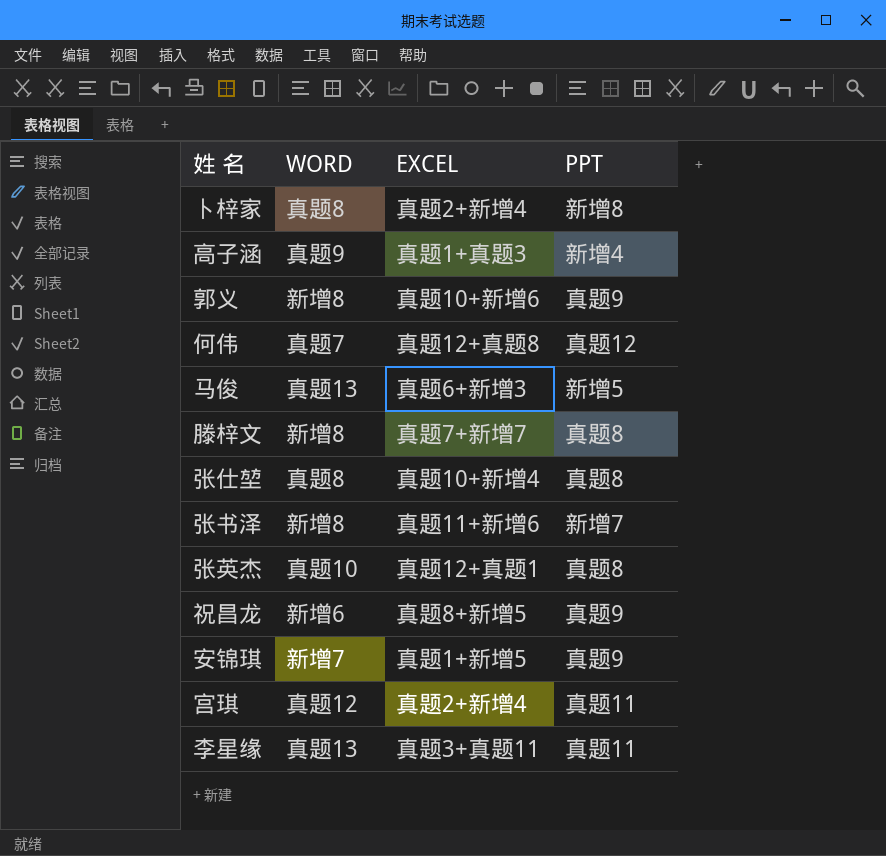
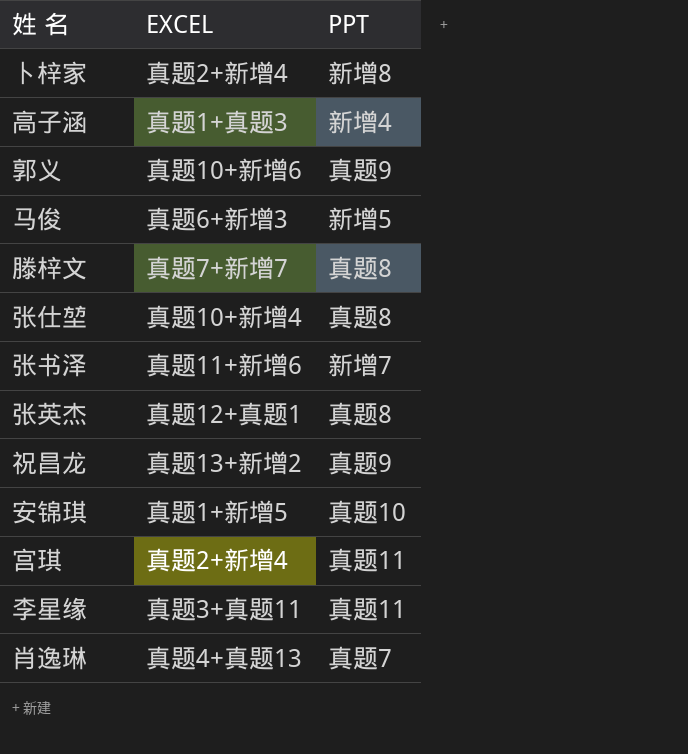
column WORD | position: 2 -> none
row 何伟: 真题7 | 真题12+真题8 | 真题12 -> none
祝昌龙 | EXCEL: 真题8+新增5 -> 真题13+新增2
安锦琪 | PPT: 真题9 -> 真题10
row 肖逸琳: none -> 真题4+真题13 | 真题7

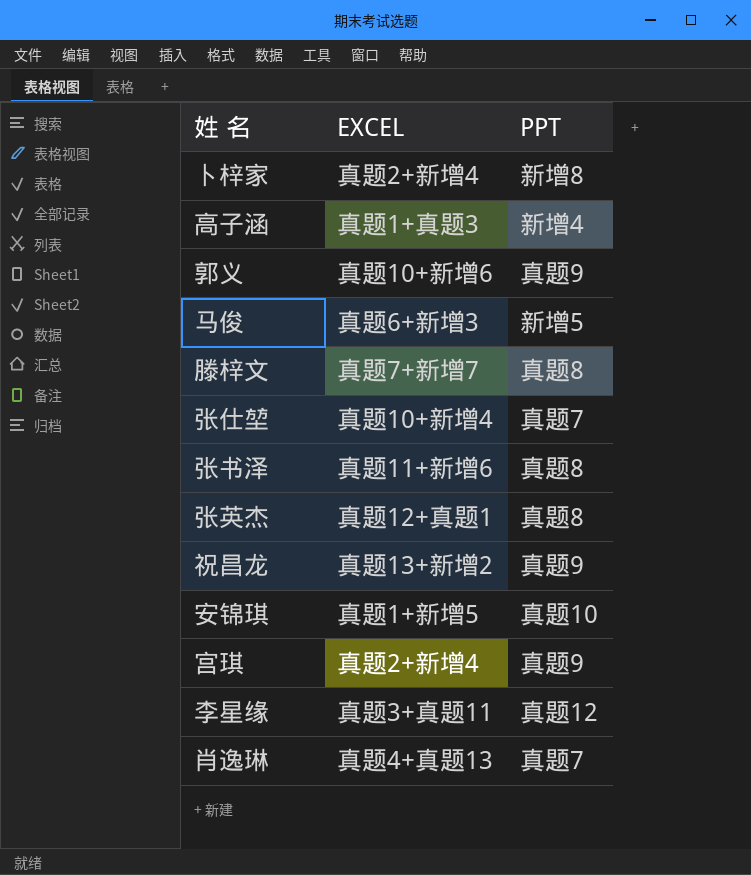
张仕堃 | PPT: 真题8 -> 真题7
张书泽 | PPT: 新增7 -> 真题8
宫琪 | PPT: 真题11 -> 真题9
李星缘 | PPT: 真题11 -> 真题12

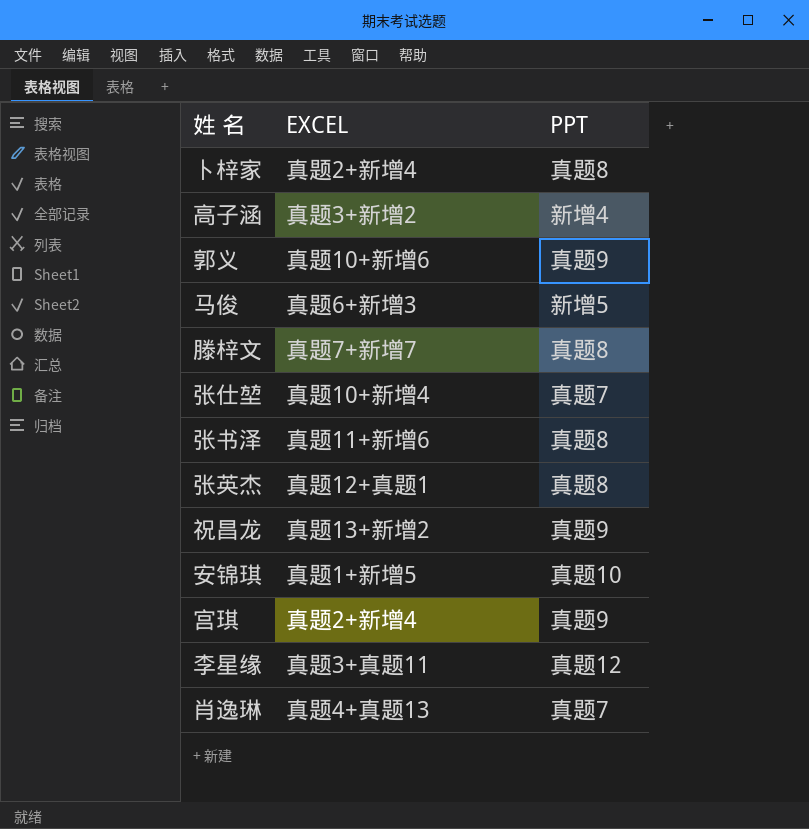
卜梓家 | PPT: 新增8 -> 真题8
高子涵 | EXCEL: 真题1+真题3 -> 真题3+新增2

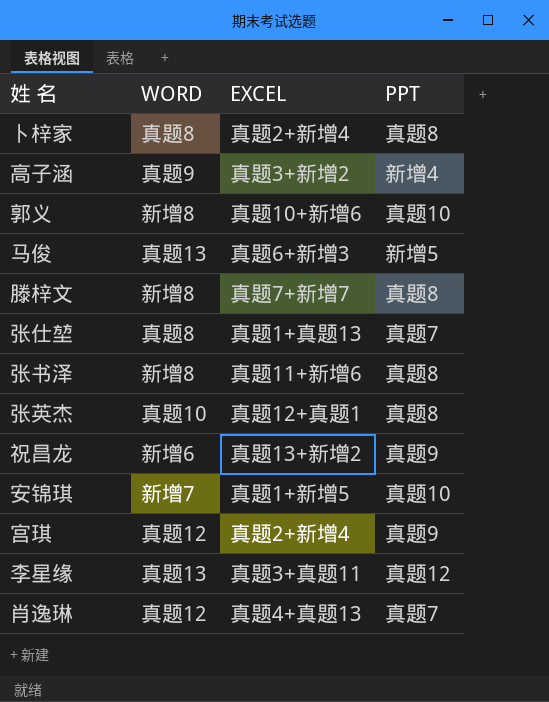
column WORD | position: none -> 2
郭义 | PPT: 真题9 -> 真题10
张仕堃 | EXCEL: 真题10+新增4 -> 真题1+真题13

